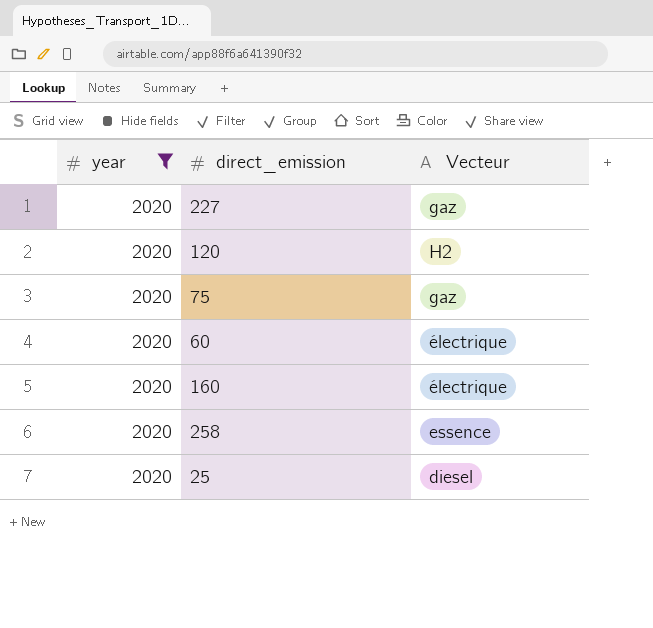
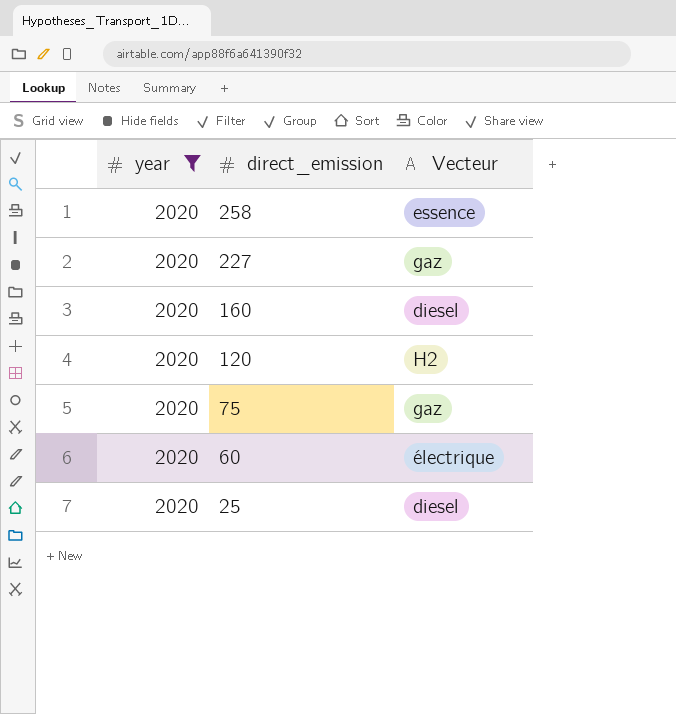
row order: none -> direct_emission descending
160 | Vecteur: électrique -> diesel

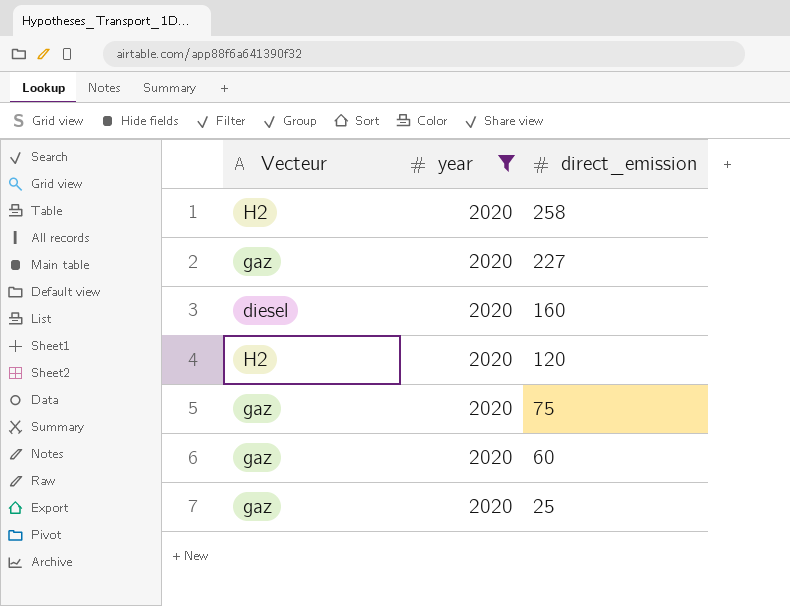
column Vecteur | position: 3 -> 1
258 | Vecteur: essence -> H2
60 | Vecteur: électrique -> gaz
25 | Vecteur: diesel -> gaz

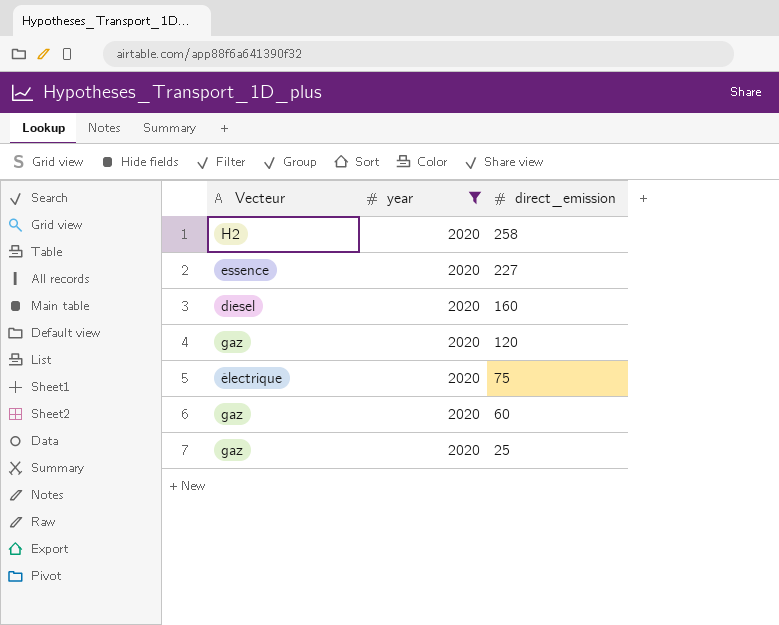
227 | Vecteur: gaz -> essence
120 | Vecteur: H2 -> gaz
75 | Vecteur: gaz -> électrique

